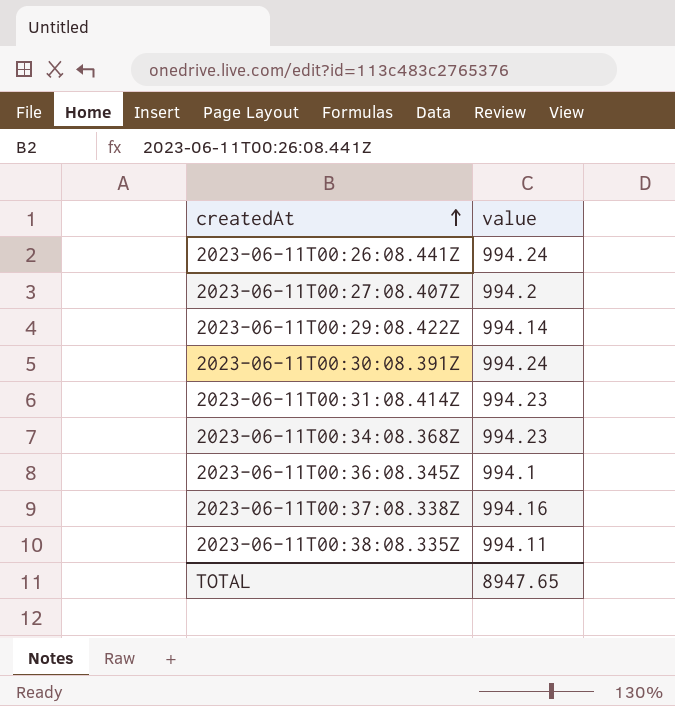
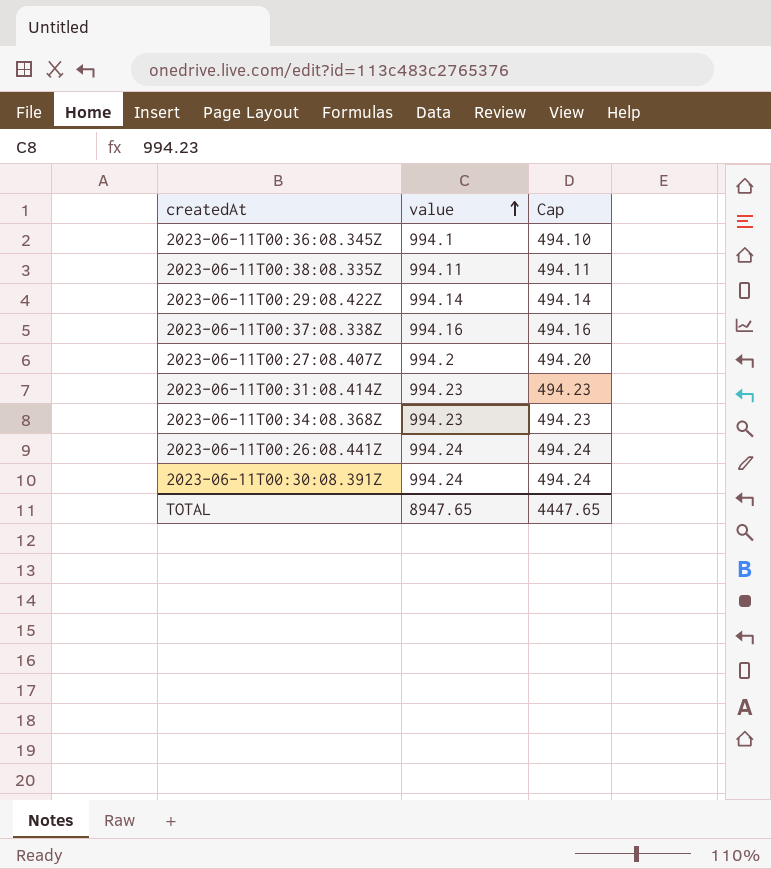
row order: createdAt ascending -> value ascending
column Cap | formula: none -> [value] - 500

